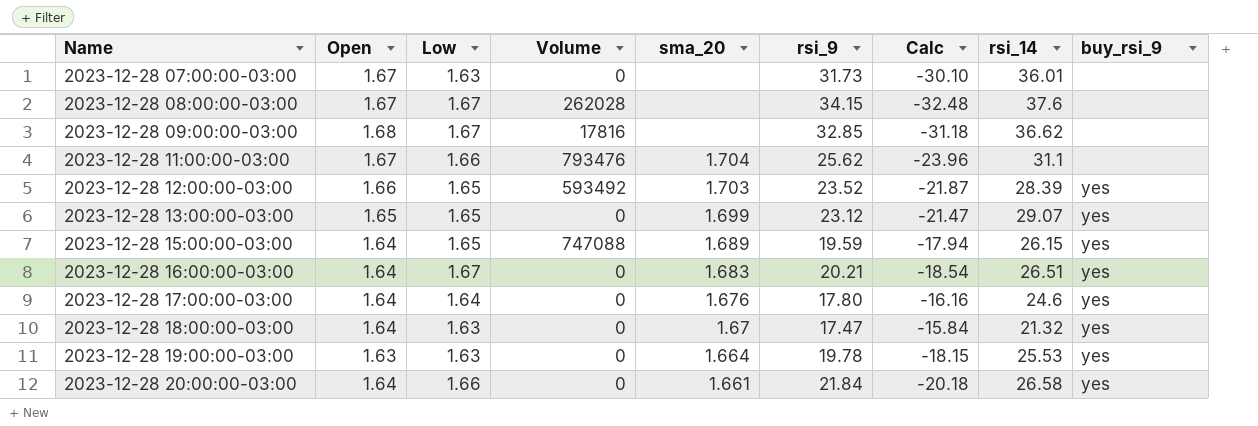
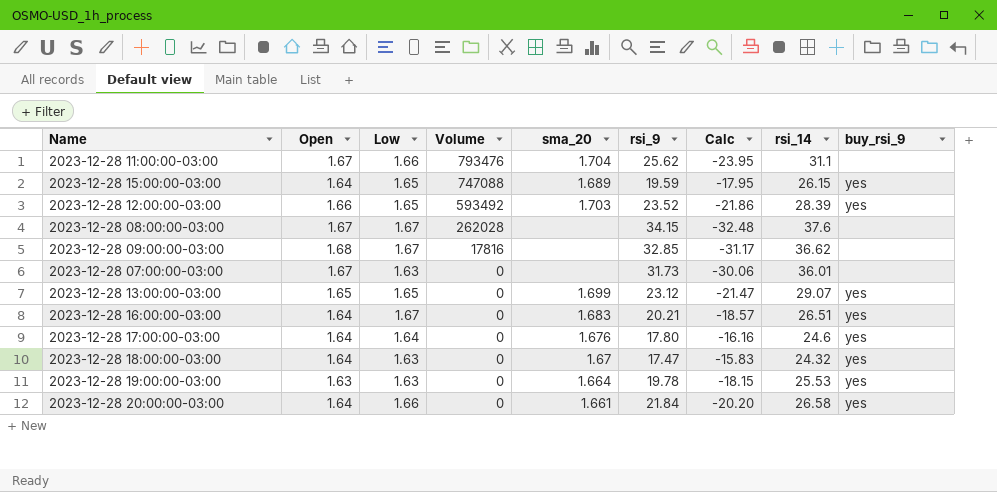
row order: Name ascending -> Volume descending
column Calc | formula: [Low] - [rsi_9] -> [Open] - [rsi_9]
2023-12-28 18:00:00-03:00 | rsi_14: 21.32 -> 24.32

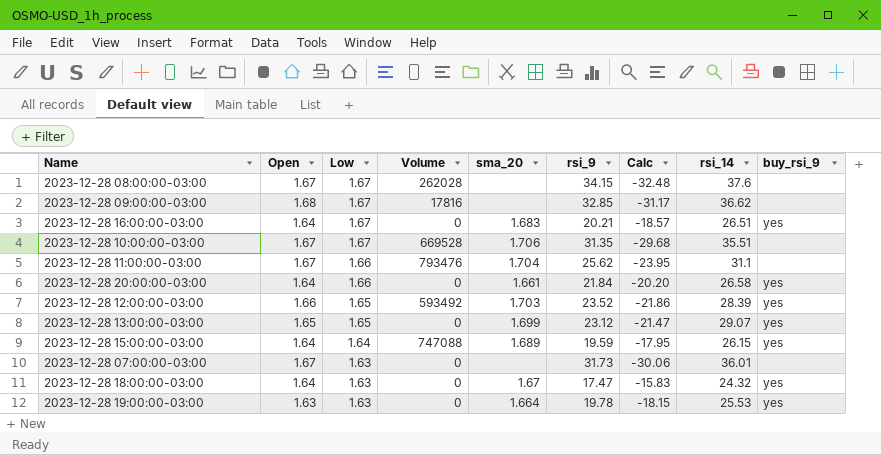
row order: Volume descending -> Low descending
row 2023-12-28 17:00:00-03:00: 1.64 | 1.64 | 0 | 1.676 | 17.80 | -16.16 | 24.6 | yes -> none
row 2023-12-28 10:00:00-03:00: none -> 1.67 | 1.67 | 669528 | 1.706 | 31.35 | -29.68 | 35.51 | none
2023-12-28 15:00:00-03:00 | Low: 1.65 -> 1.64

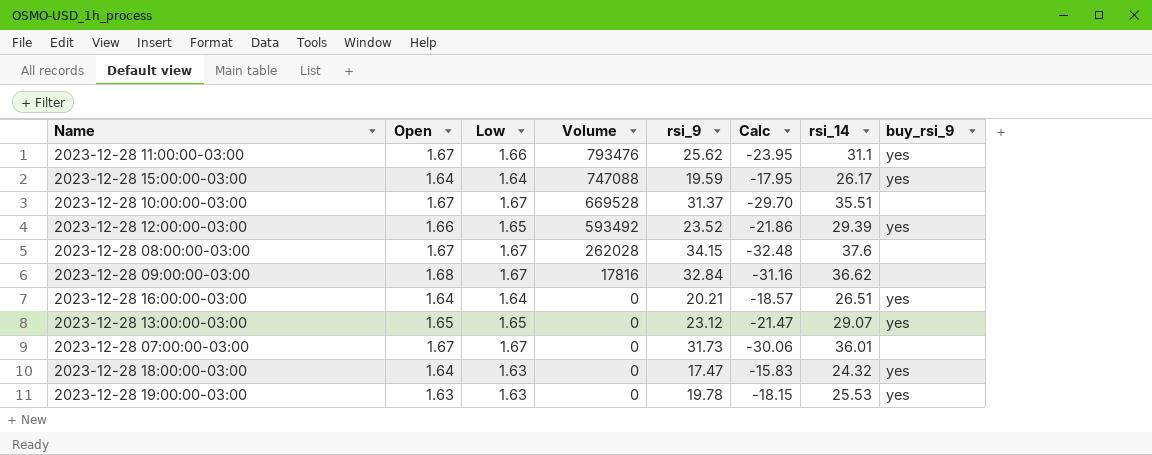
row order: Low descending -> Volume descending
column sma_20 | position: 5 -> none
row 2023-12-28 20:00:00-03:00: 1.64 | 1.66 | 0 | 1.661 | 21.84 | -20.20 | 26.58 | yes -> none
2023-12-28 11:00:00-03:00 | buy_rsi_9: none -> yes
2023-12-28 15:00:00-03:00 | rsi_14: 26.15 -> 26.17
2023-12-28 10:00:00-03:00 | rsi_9: 31.35 -> 31.37
2023-12-28 10:00:00-03:00 | Calc: -29.68 -> -29.70
2023-12-28 12:00:00-03:00 | rsi_14: 28.39 -> 29.39
2023-12-28 09:00:00-03:00 | rsi_9: 32.85 -> 32.84
2023-12-28 09:00:00-03:00 | Calc: -31.17 -> -31.16
2023-12-28 16:00:00-03:00 | Low: 1.67 -> 1.64
2023-12-28 07:00:00-03:00 | Low: 1.63 -> 1.67

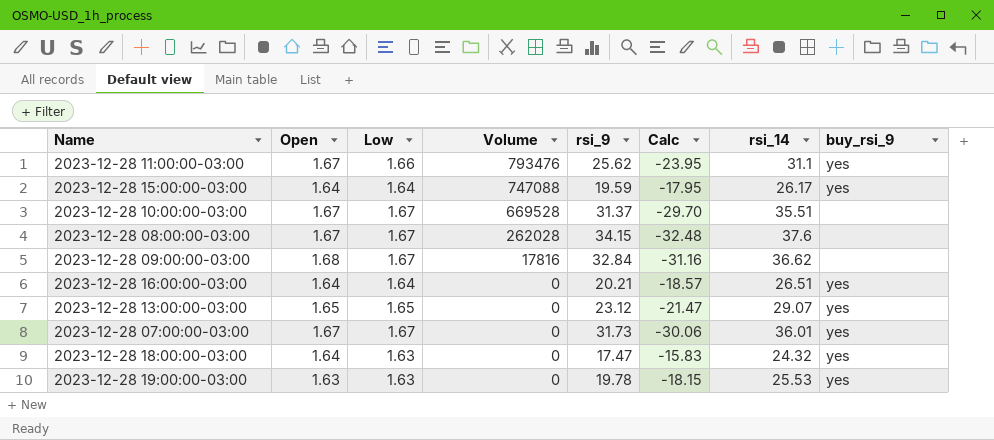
row 2023-12-28 12:00:00-03:00: 1.66 | 1.65 | 593492 | 23.52 | -21.86 | 29.39 | yes -> none
2023-12-28 07:00:00-03:00 | buy_rsi_9: none -> yes

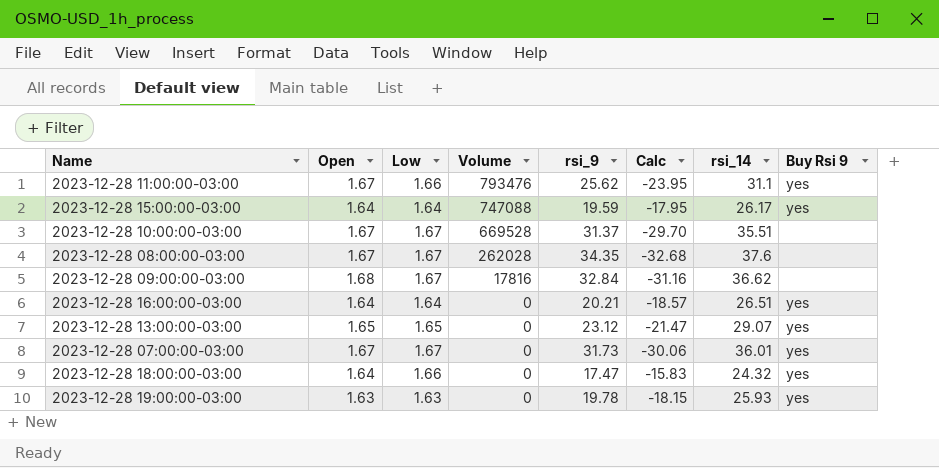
column name: buy_rsi_9 -> Buy Rsi 9
2023-12-28 08:00:00-03:00 | rsi_9: 34.15 -> 34.35
2023-12-28 08:00:00-03:00 | Calc: -32.48 -> -32.68
2023-12-28 18:00:00-03:00 | Low: 1.63 -> 1.66
2023-12-28 19:00:00-03:00 | rsi_14: 25.53 -> 25.93

